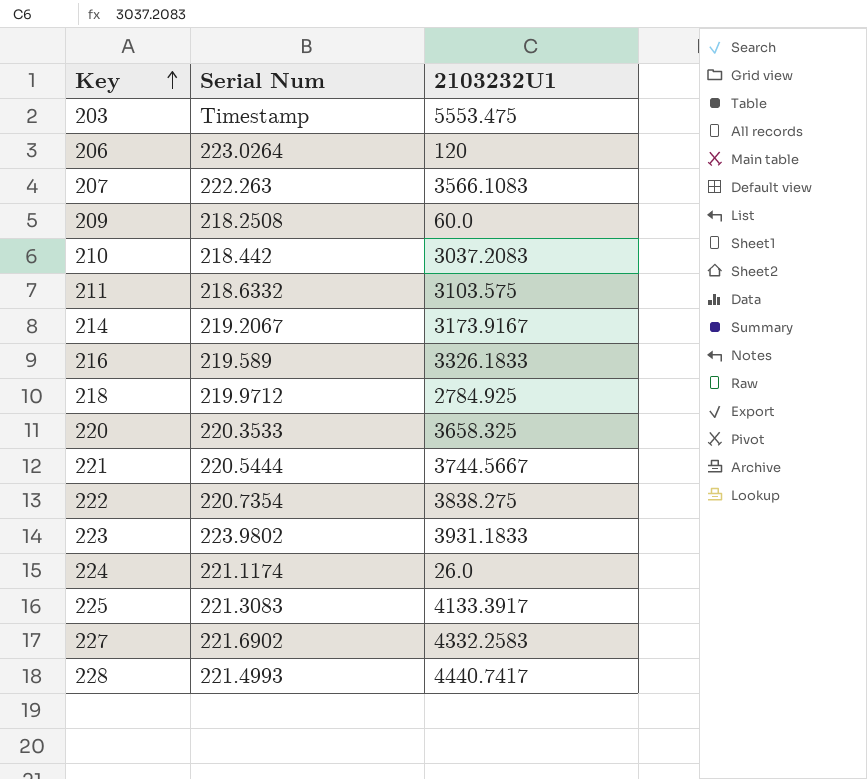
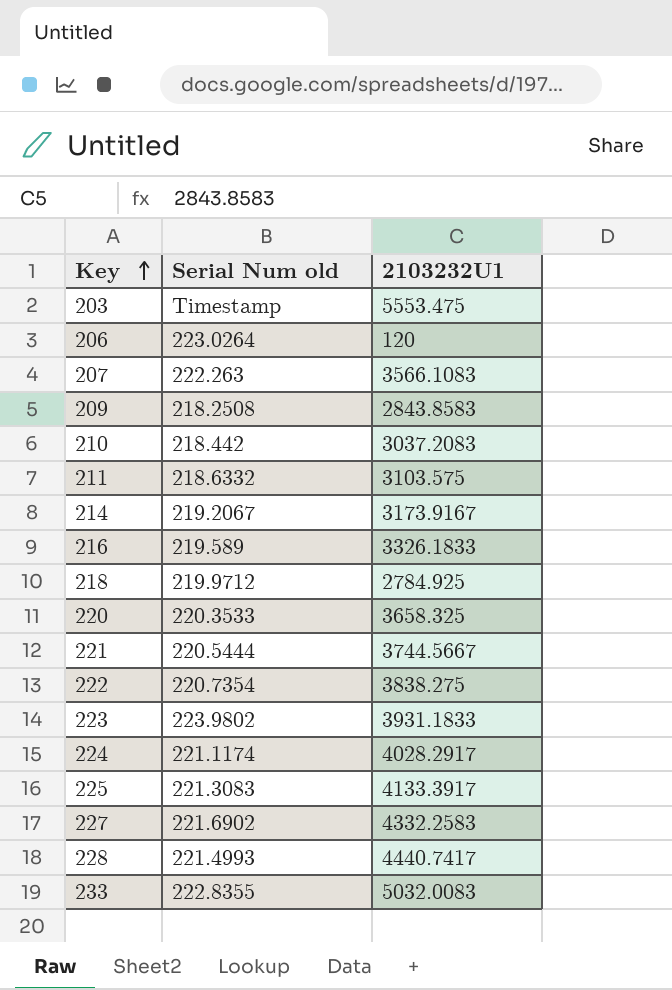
column name: Serial Num -> Serial Num old
209 | 2103232U1: 60.0 -> 2843.8583
224 | 2103232U1: 26.0 -> 4028.2917
row 233: none -> 222.8355 | 5032.0083

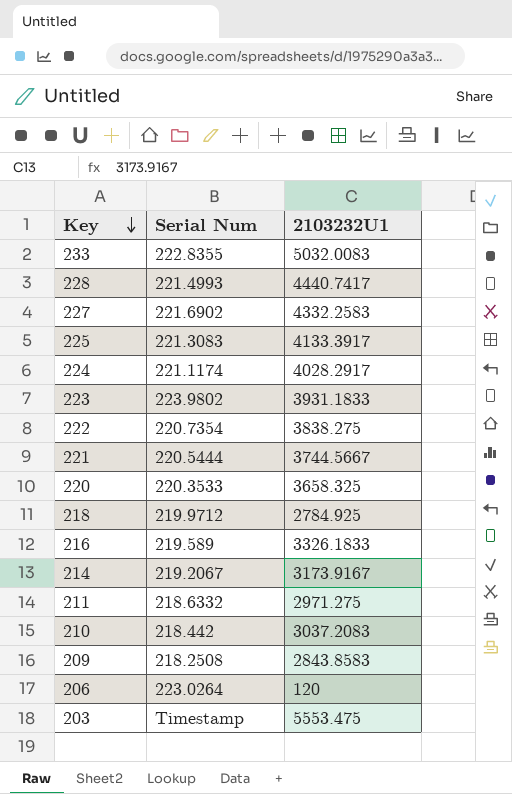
row order: Key ascending -> Key descending
column name: Serial Num old -> Serial Num
row 207: 222.263 | 3566.1083 -> none
211 | 2103232U1: 3103.575 -> 2971.275

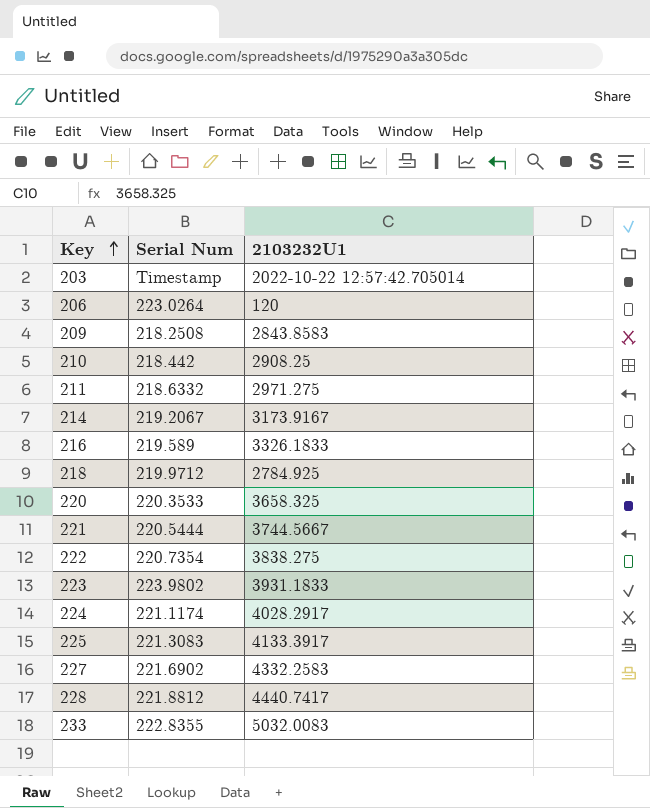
row order: Key descending -> Key ascending
203 | 2103232U1: 5553.475 -> 2022-10-22 12:57:42.705014
210 | 2103232U1: 3037.2083 -> 2908.25
228 | Serial Num: 221.4993 -> 221.8812

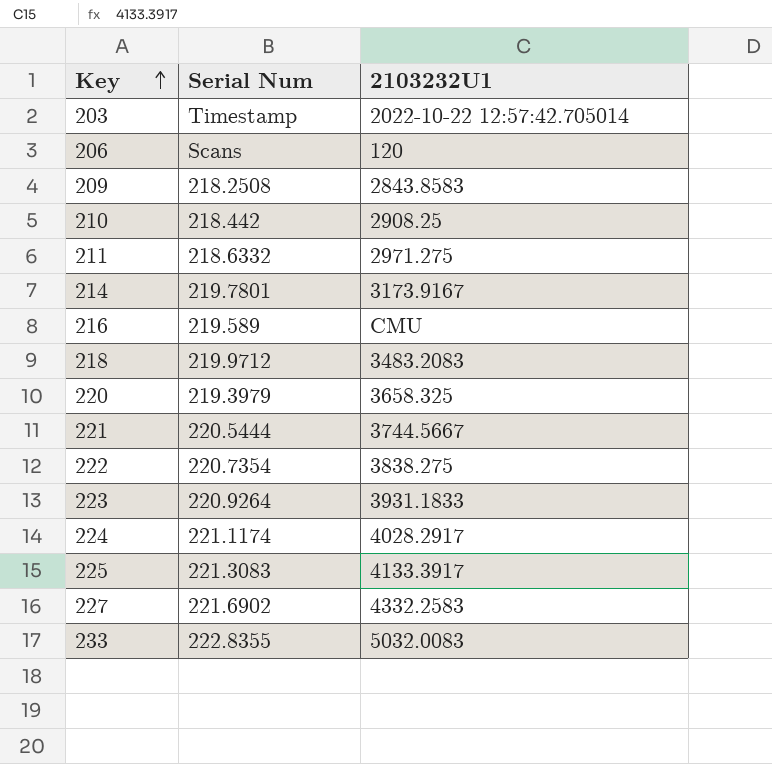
row 228: 221.8812 | 4440.7417 -> none
206 | Serial Num: 223.0264 -> Scans
214 | Serial Num: 219.2067 -> 219.7801
216 | 2103232U1: 3326.1833 -> CMU
218 | 2103232U1: 2784.925 -> 3483.2083
220 | Serial Num: 220.3533 -> 219.3979
223 | Serial Num: 223.9802 -> 220.9264

